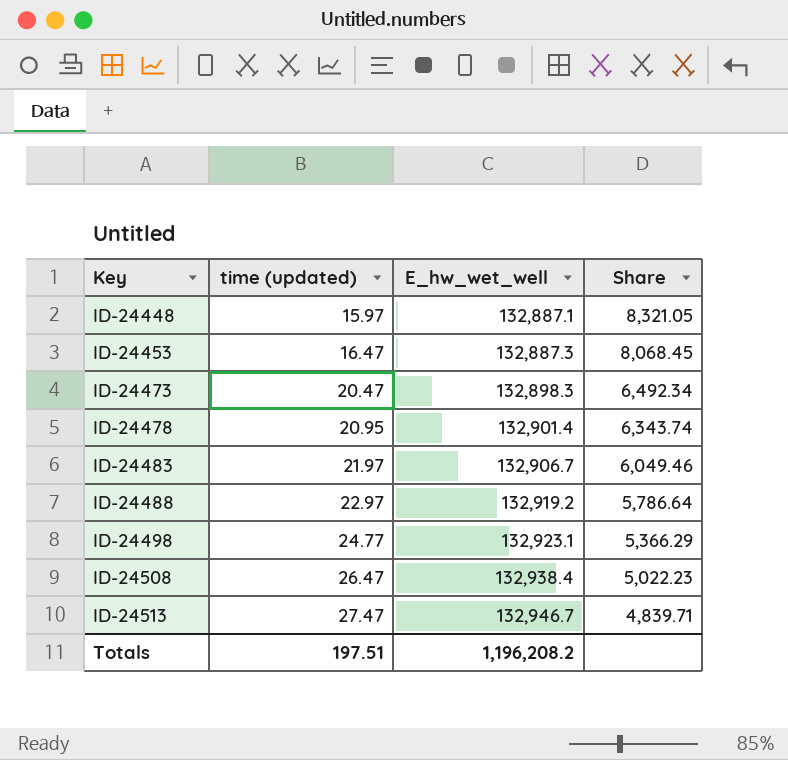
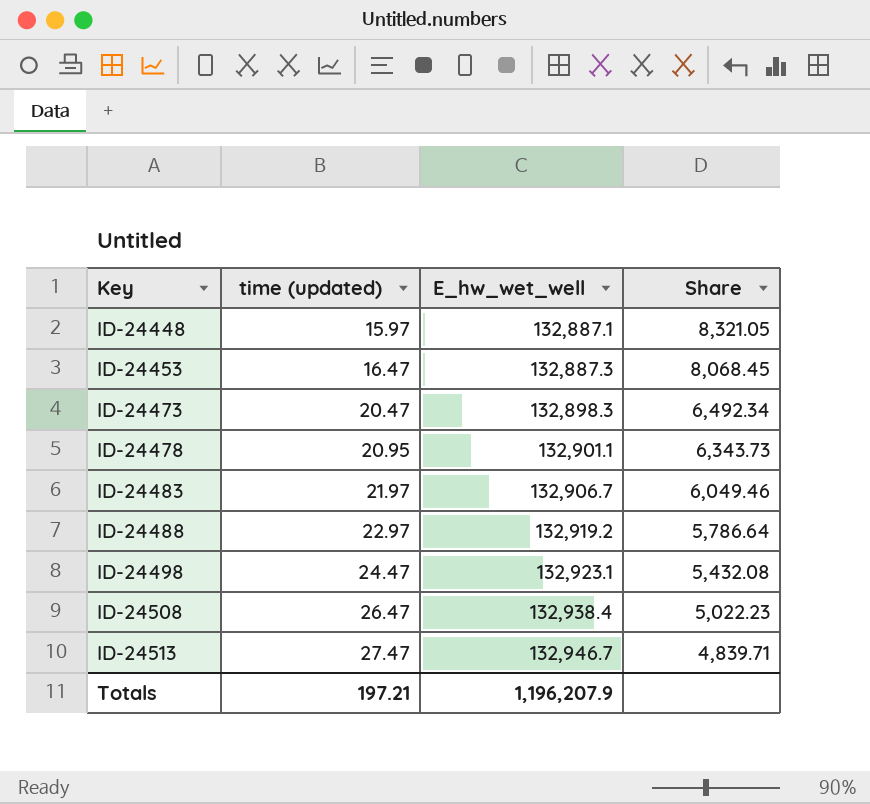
ID-24478 | E_hw_wet_well: 132,901.4 -> 132,901.1
ID-24478 | Share: 6,343.74 -> 6,343.73
ID-24498 | time (updated): 24.77 -> 24.47
ID-24498 | Share: 5,366.29 -> 5,432.08
Totals | time (updated): 197.51 -> 197.21
Totals | E_hw_wet_well: 1,196,208.2 -> 1,196,207.9

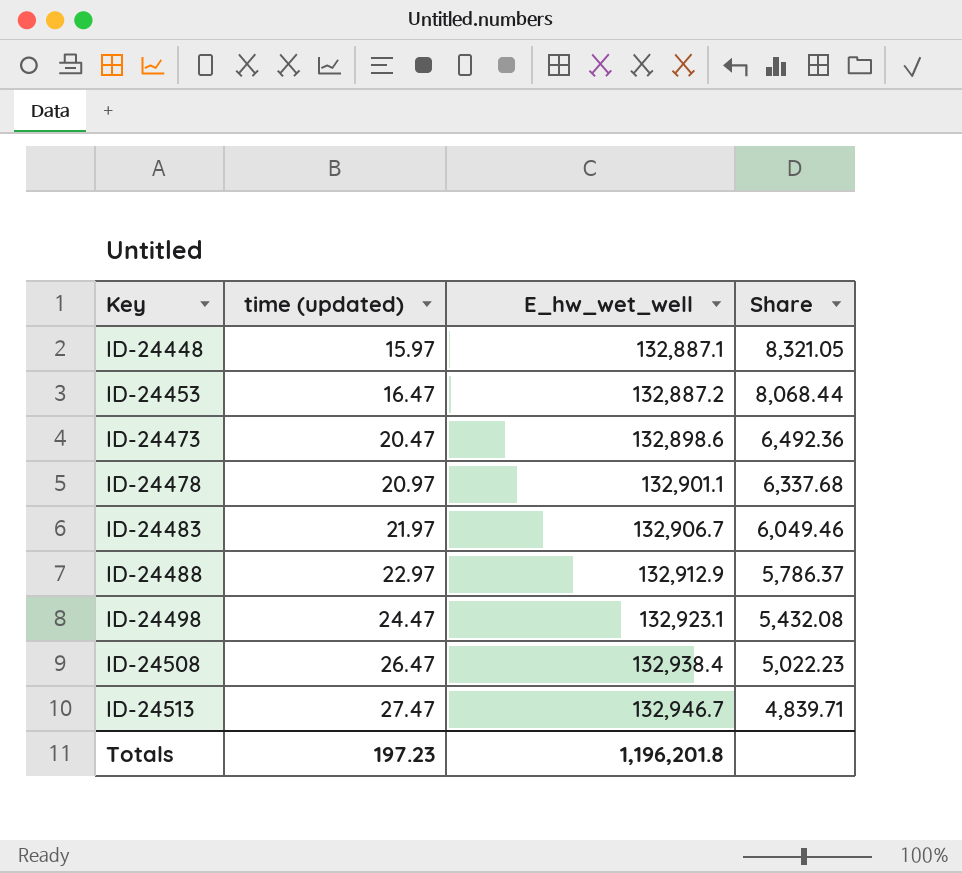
ID-24453 | E_hw_wet_well: 132,887.3 -> 132,887.2
ID-24453 | Share: 8,068.45 -> 8,068.44
ID-24473 | E_hw_wet_well: 132,898.3 -> 132,898.6
ID-24473 | Share: 6,492.34 -> 6,492.36
ID-24478 | time (updated): 20.95 -> 20.97
ID-24478 | Share: 6,343.73 -> 6,337.68
ID-24488 | E_hw_wet_well: 132,919.2 -> 132,912.9
ID-24488 | Share: 5,786.64 -> 5,786.37
Totals | time (updated): 197.21 -> 197.23
Totals | E_hw_wet_well: 1,196,207.9 -> 1,196,201.8

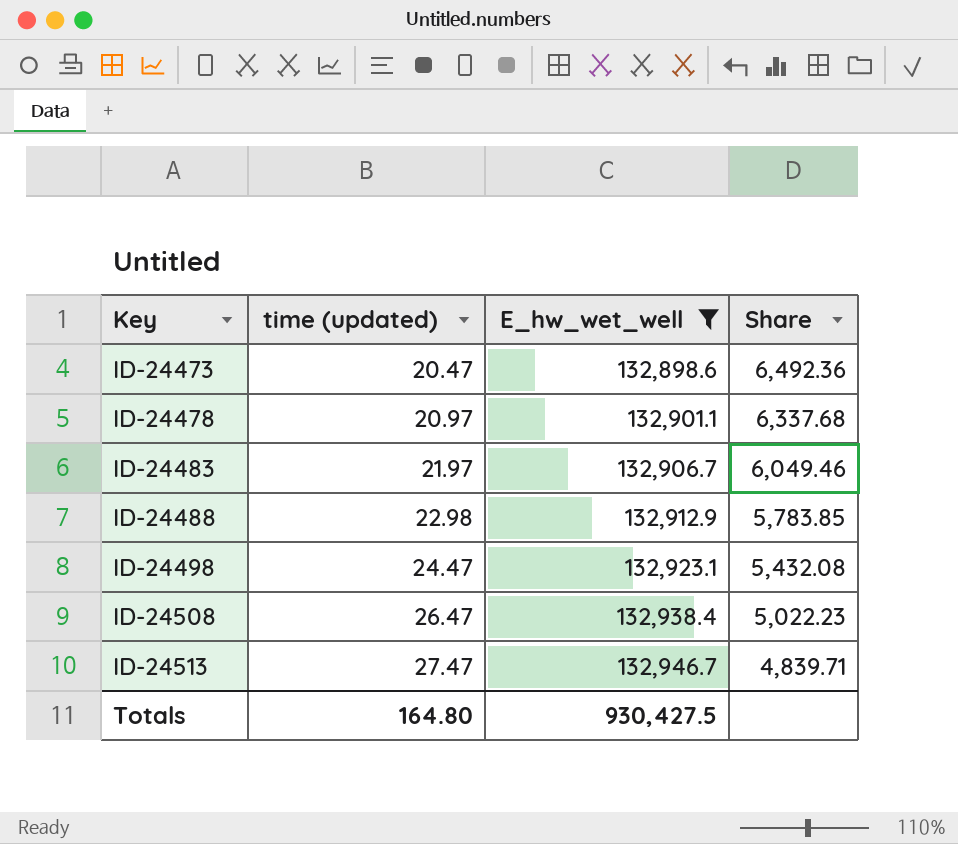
filter: none -> E_hw_wet_well >= 132,898.6
ID-24488 | time (updated): 22.97 -> 22.98
ID-24488 | Share: 5,786.37 -> 5,783.85
Totals | time (updated): 197.23 -> 164.80
Totals | E_hw_wet_well: 1,196,201.8 -> 930,427.5

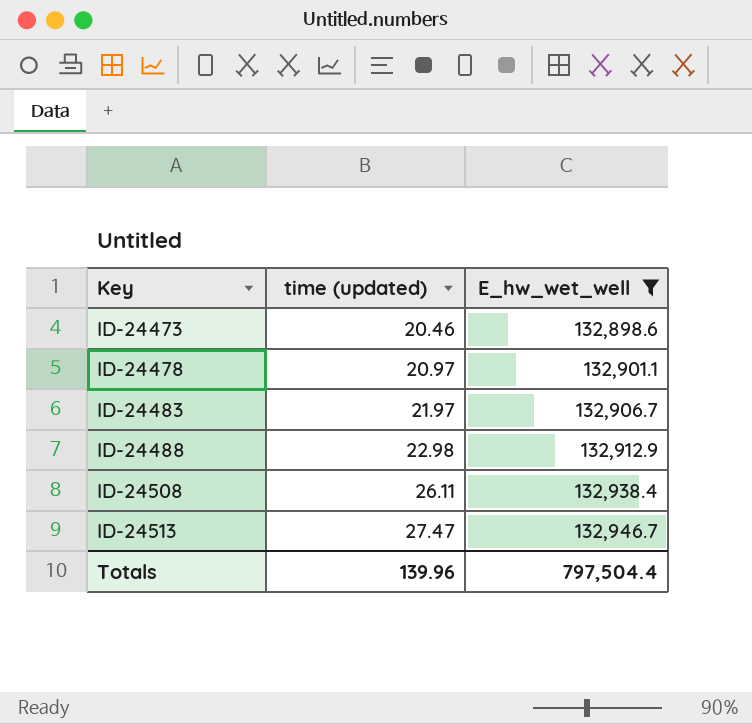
column Share | formula: [E_hw_wet_well] / [time (updated)] -> none
row ID-24498: 24.47 | 132,923.1 | 5,432.08 -> none
ID-24473 | time (updated): 20.47 -> 20.46
ID-24508 | time (updated): 26.47 -> 26.11
Totals | time (updated): 164.80 -> 139.96
Totals | E_hw_wet_well: 930,427.5 -> 797,504.4

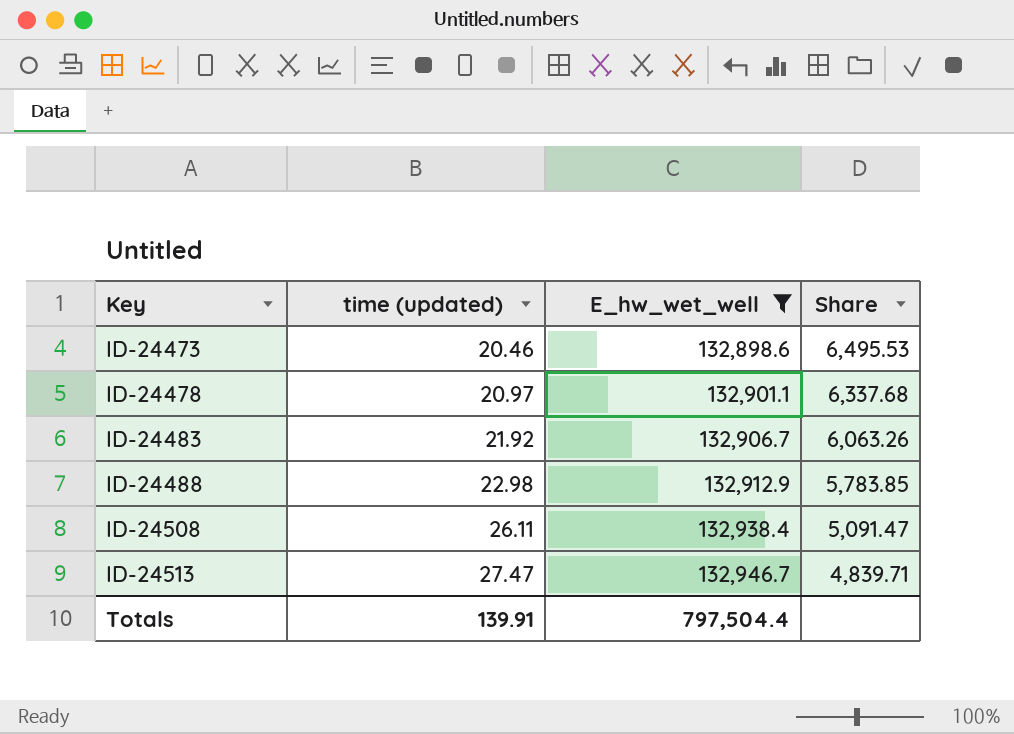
column Share | formula: none -> [E_hw_wet_well] / [time (updated)]
ID-24483 | time (updated): 21.97 -> 21.92
Totals | time (updated): 139.96 -> 139.91

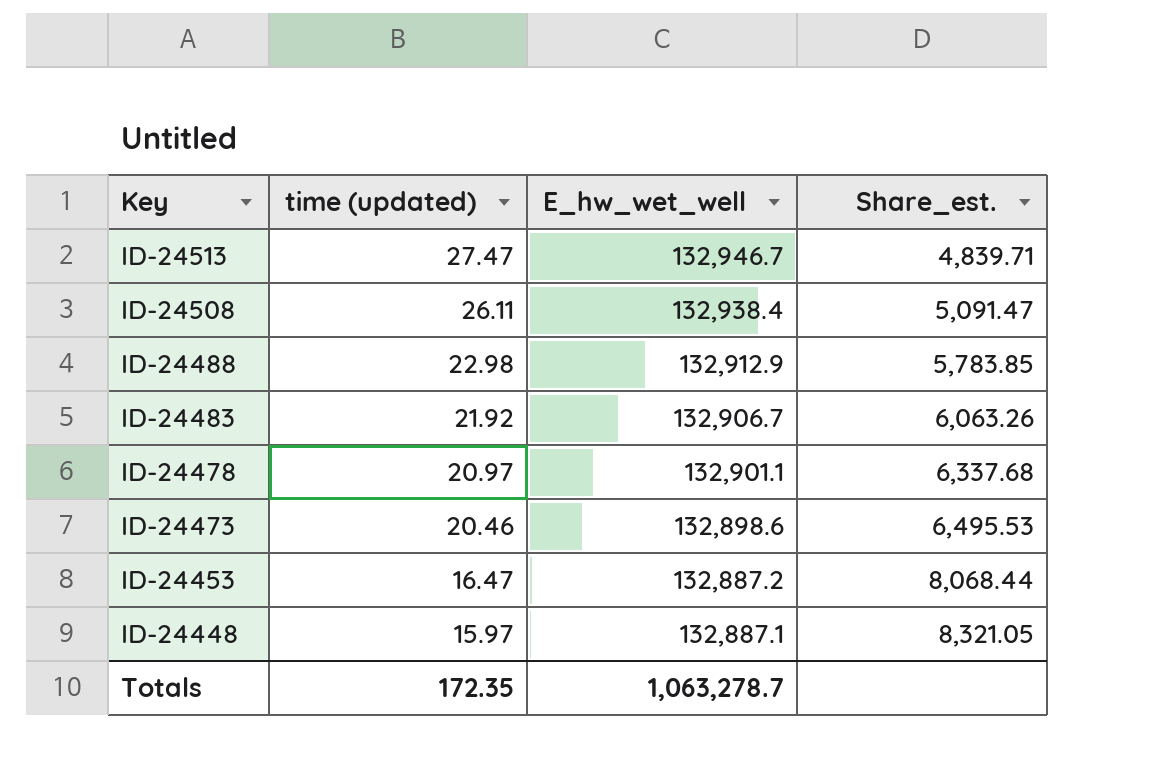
filter: E_hw_wet_well >= 132,898.6 -> none
row order: Key ascending -> Key descending
column name: Share -> Share_est.
Totals | time (updated): 139.91 -> 172.35
Totals | E_hw_wet_well: 797,504.4 -> 1,063,278.7

